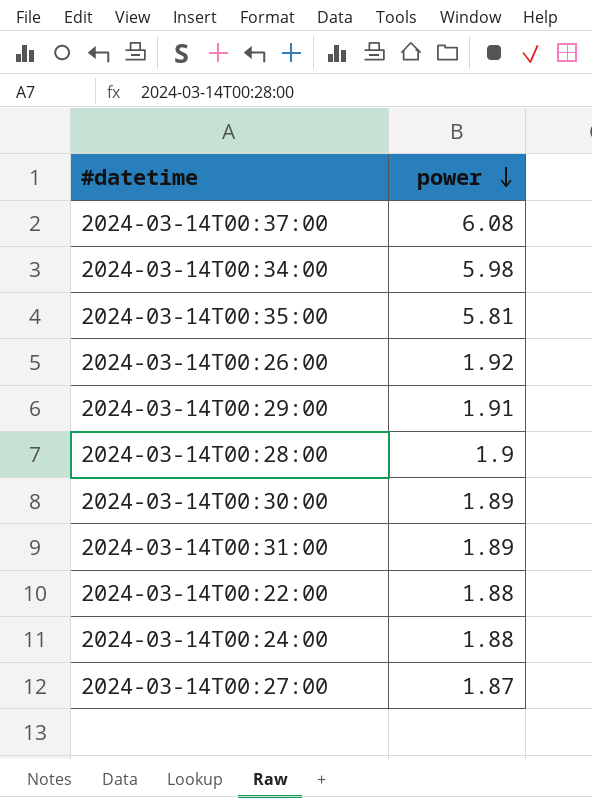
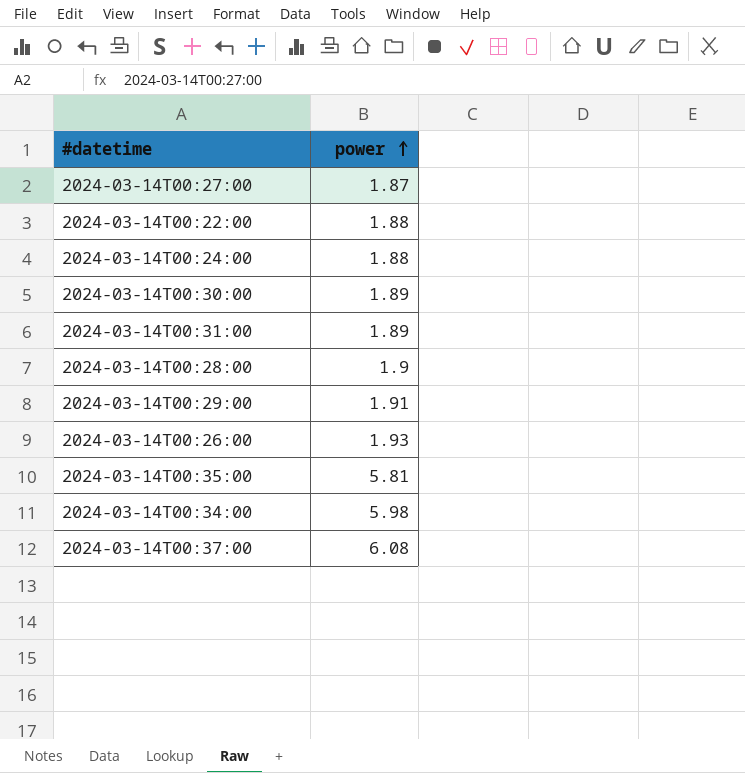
row order: power descending -> power ascending
2024-03-14T00:26:00 | power: 1.92 -> 1.93

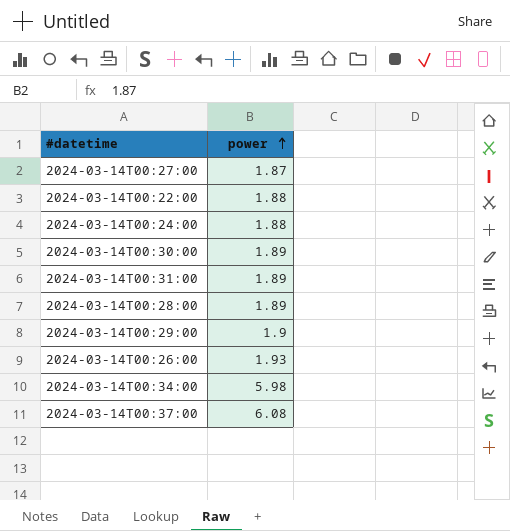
row 2024-03-14T00:35:00: 5.81 -> none
2024-03-14T00:28:00 | power: 1.9 -> 1.89
2024-03-14T00:29:00 | power: 1.91 -> 1.9

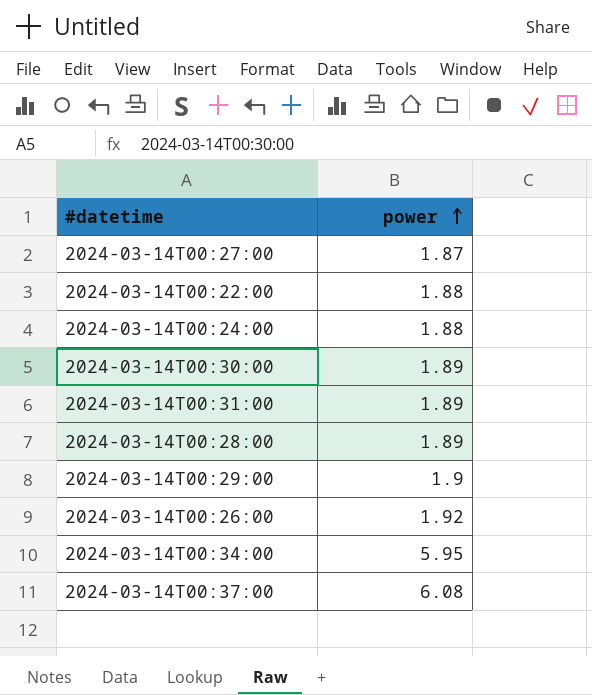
2024-03-14T00:26:00 | power: 1.93 -> 1.92
2024-03-14T00:34:00 | power: 5.98 -> 5.95

